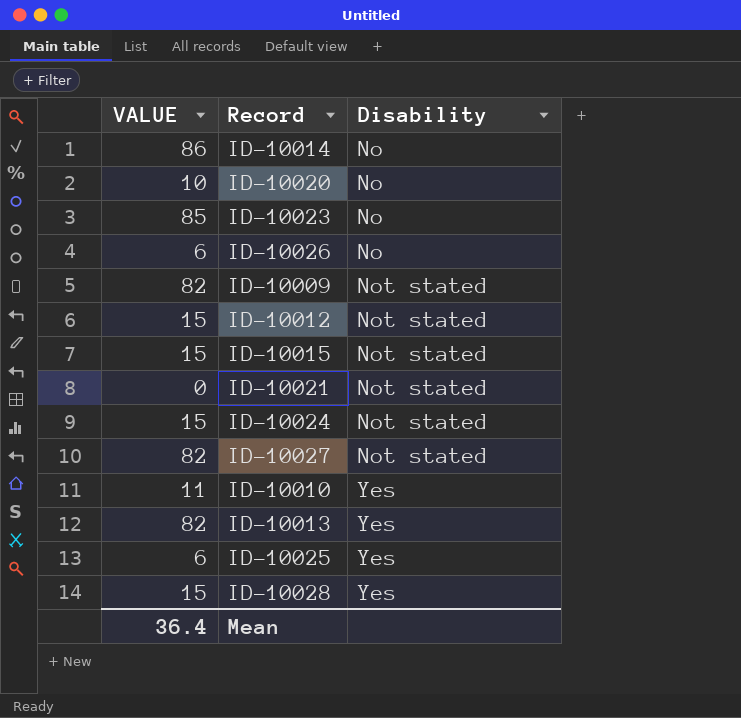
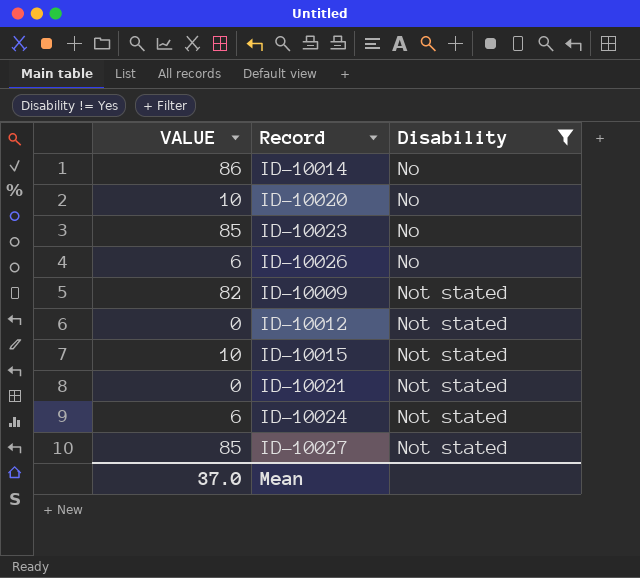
filter: none -> Disability != Yes
ID-10012 | VALUE: 15 -> 0
ID-10015 | VALUE: 15 -> 10
ID-10024 | VALUE: 15 -> 6
ID-10027 | VALUE: 82 -> 85
Mean | VALUE: 36.4 -> 37.0

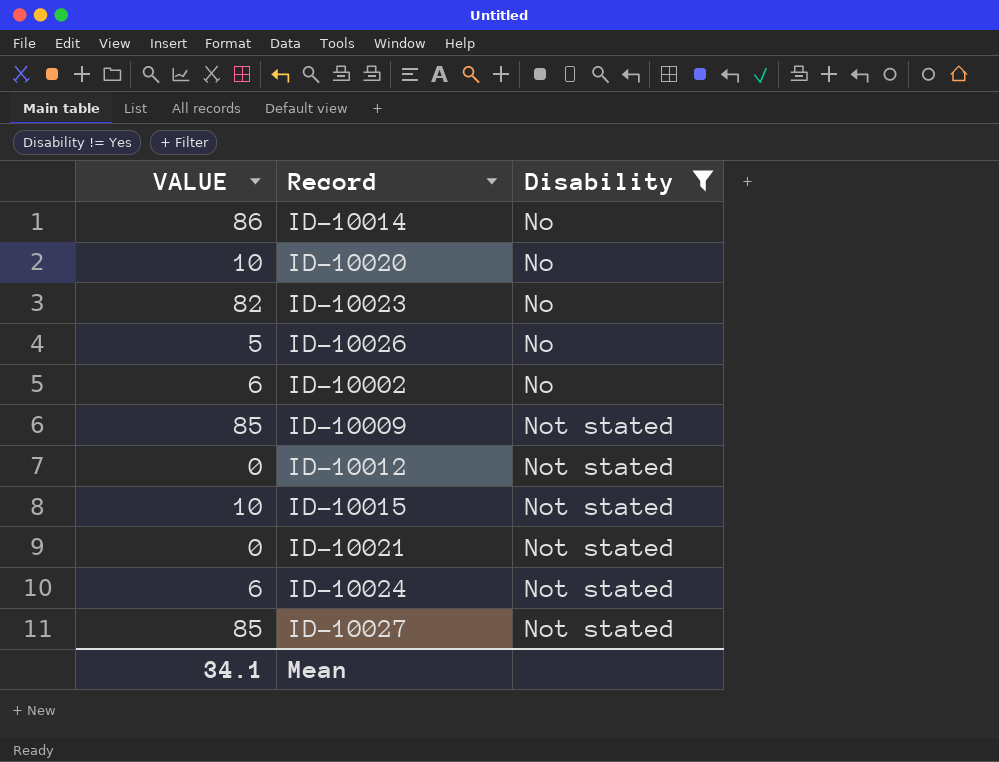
ID-10023 | VALUE: 85 -> 82
ID-10026 | VALUE: 6 -> 5
row ID-10002: none -> 6 | No
ID-10009 | VALUE: 82 -> 85
Mean | VALUE: 37.0 -> 34.1

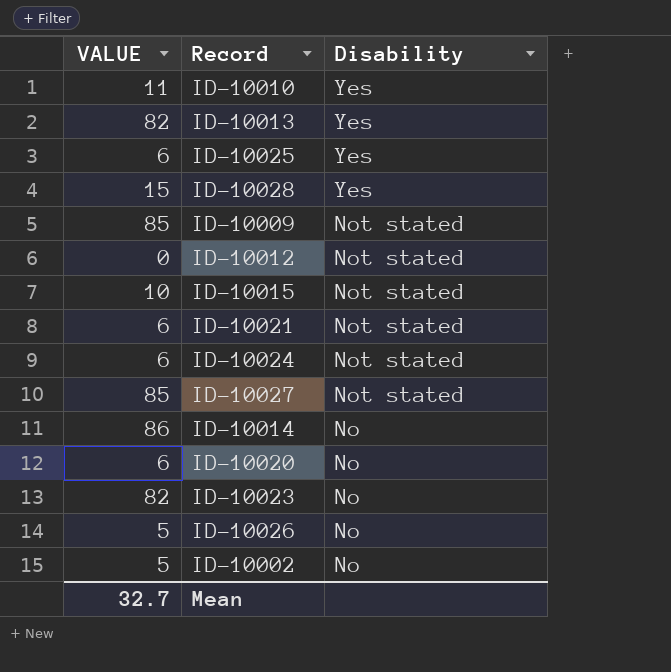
filter: Disability != Yes -> none
row order: Disability ascending -> Disability descending
ID-10021 | VALUE: 0 -> 6
ID-10020 | VALUE: 10 -> 6
ID-10002 | VALUE: 6 -> 5
Mean | VALUE: 34.1 -> 32.7

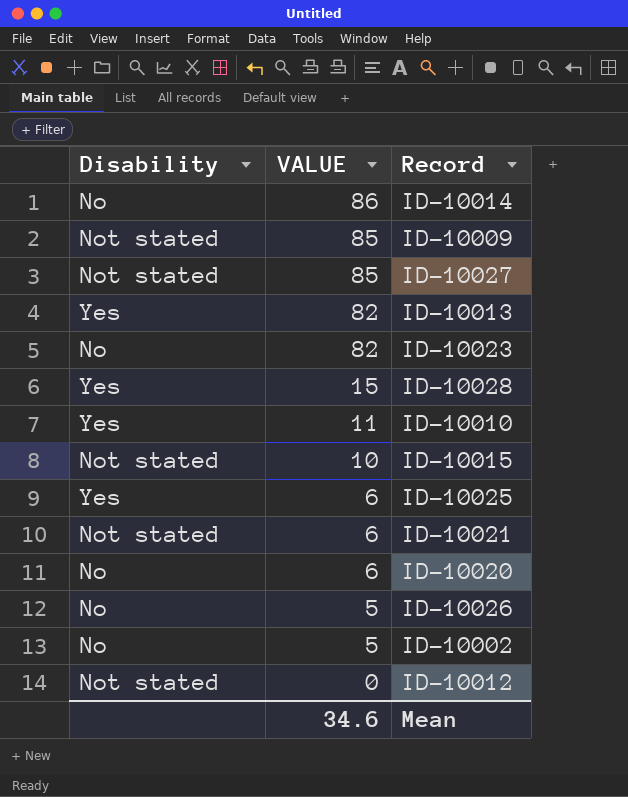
row order: Disability descending -> VALUE descending
column Disability | position: 3 -> 1
row ID-10024: 6 | Not stated -> none
Mean | VALUE: 32.7 -> 34.6

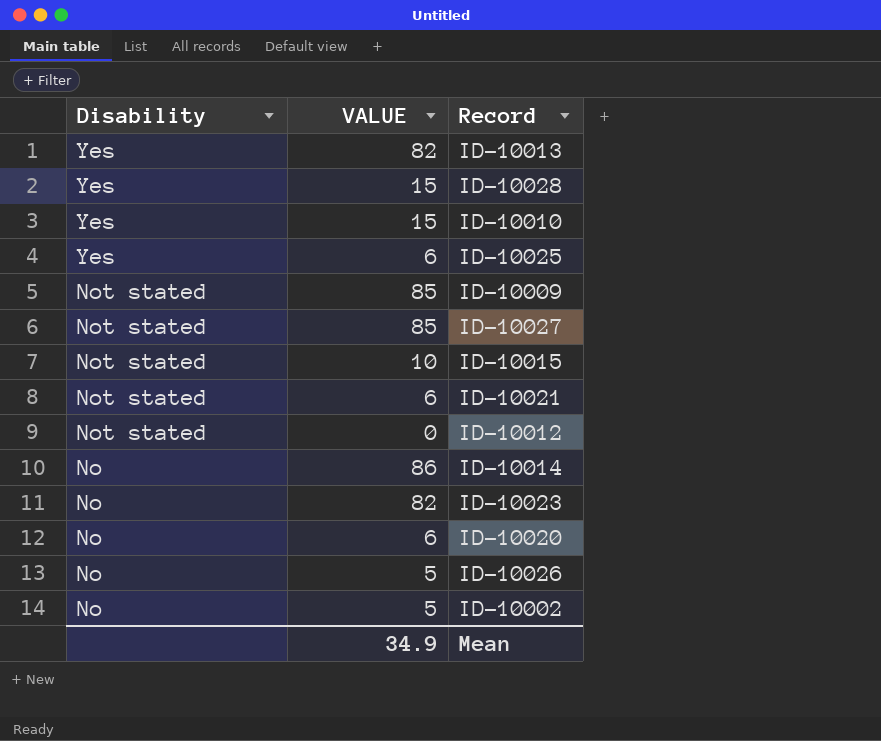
row order: VALUE descending -> Disability descending
ID-10010 | VALUE: 11 -> 15
Mean | VALUE: 34.6 -> 34.9

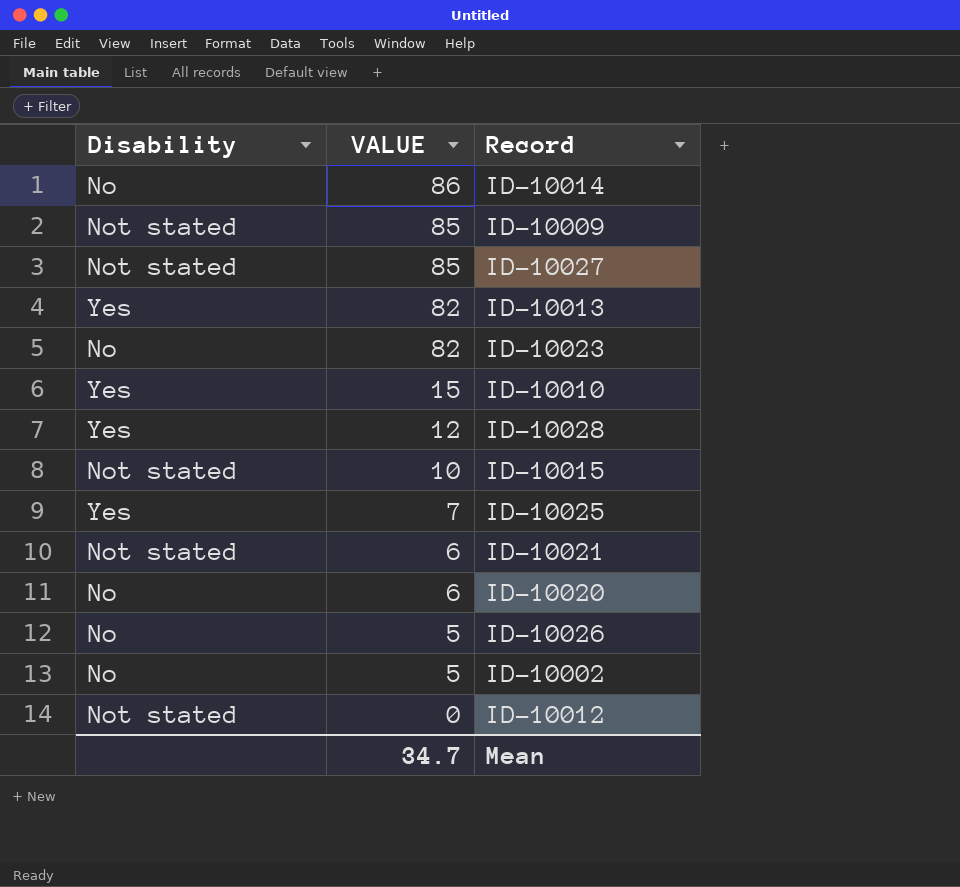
row order: Disability descending -> VALUE descending
ID-10028 | VALUE: 15 -> 12
ID-10025 | VALUE: 6 -> 7
Mean | VALUE: 34.9 -> 34.7

